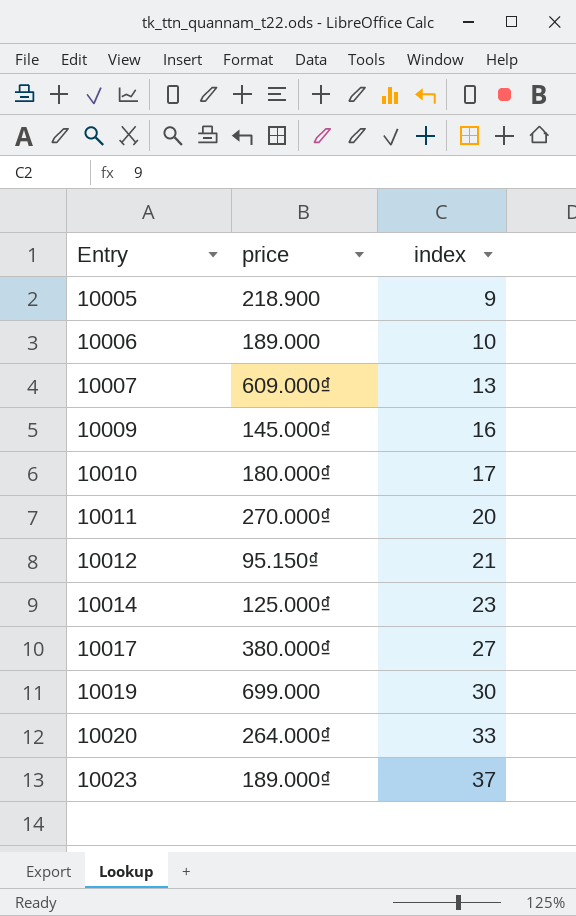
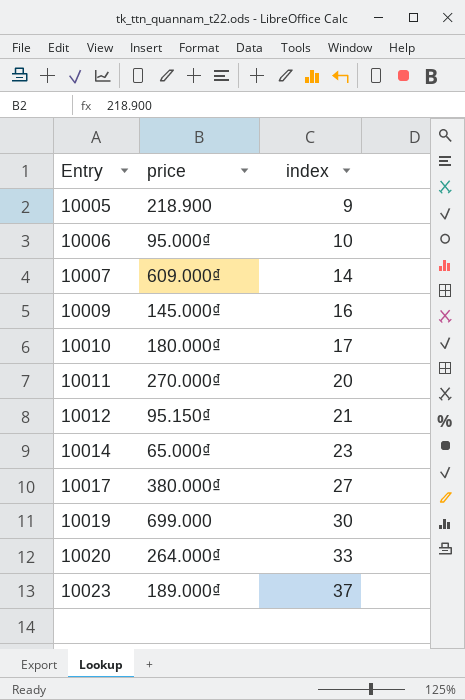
10006 | price: 189.000 -> 95.000₫
10007 | index: 13 -> 14
10014 | price: 125.000₫ -> 65.000₫

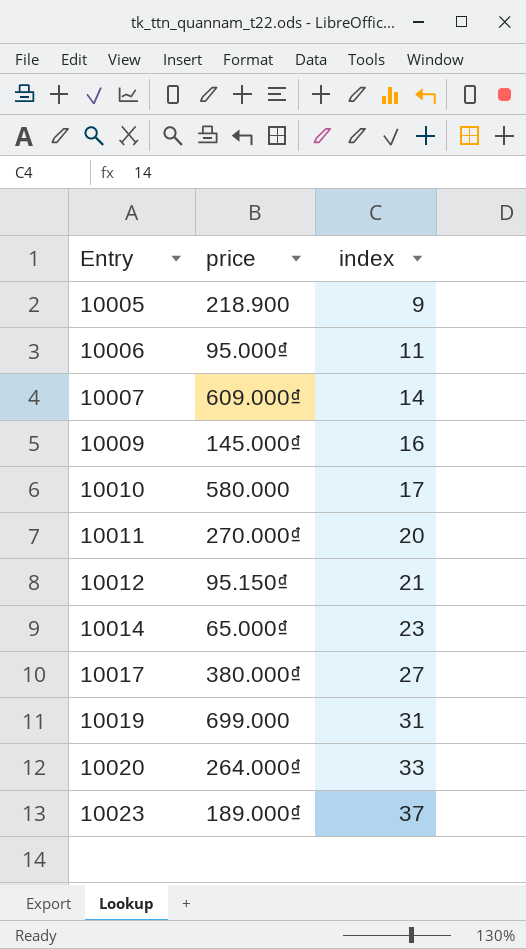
10006 | index: 10 -> 11
10010 | price: 180.000₫ -> 580.000
10019 | index: 30 -> 31

